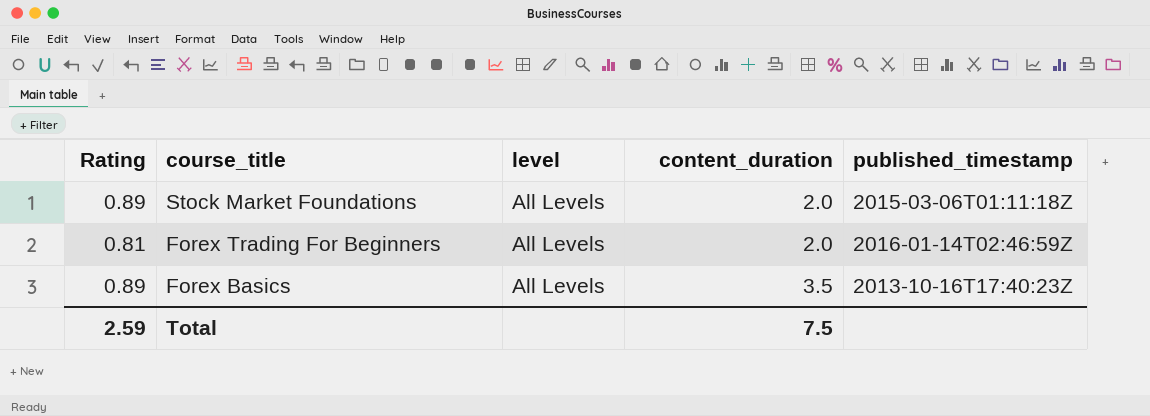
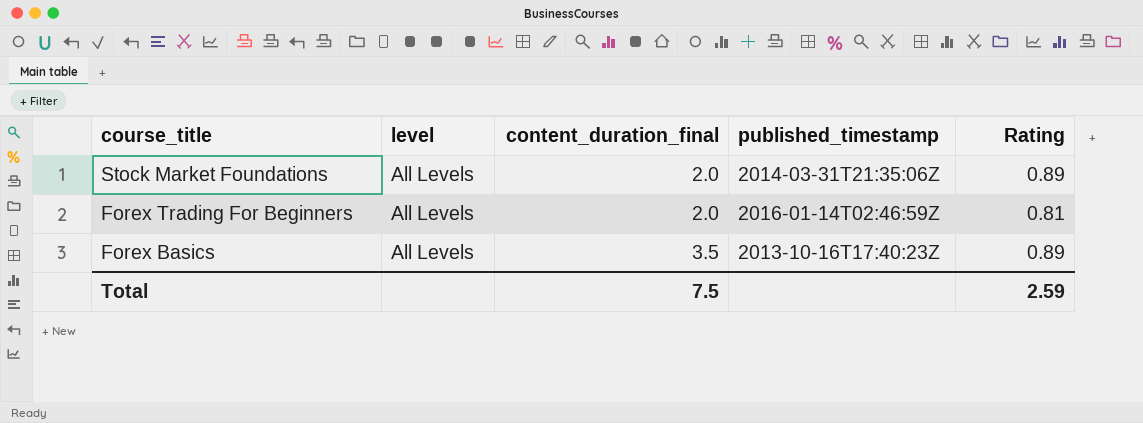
column name: content_duration -> content_duration_final
column Rating | position: 1 -> 5
Stock Market Foundations | published_timestamp: 2015-03-06T01:11:18Z -> 2014-03-31T21:35:06Z

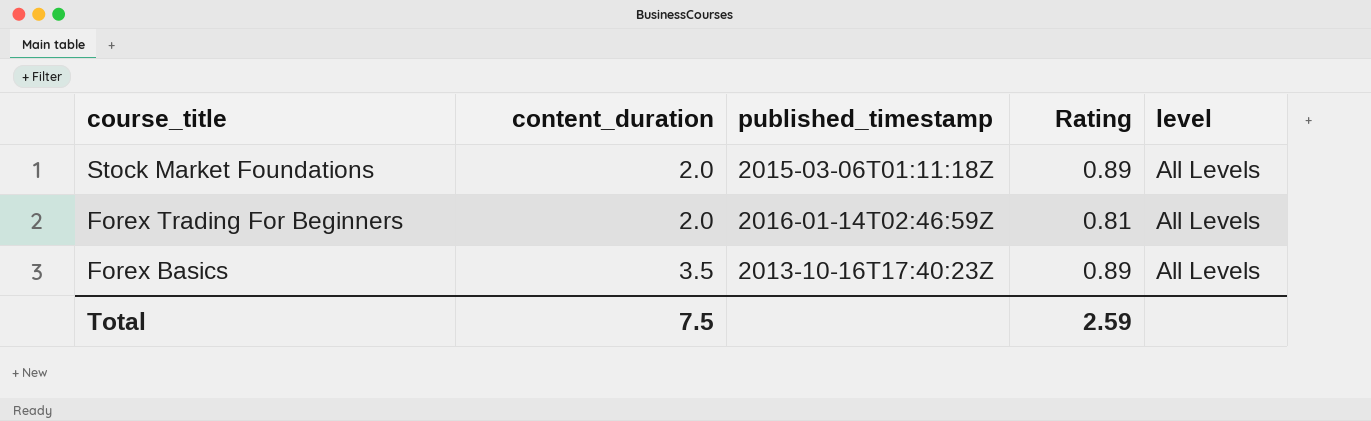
column name: content_duration_final -> content_duration
column level | position: 2 -> 5
Stock Market Foundations | published_timestamp: 2014-03-31T21:35:06Z -> 2015-03-06T01:11:18Z

